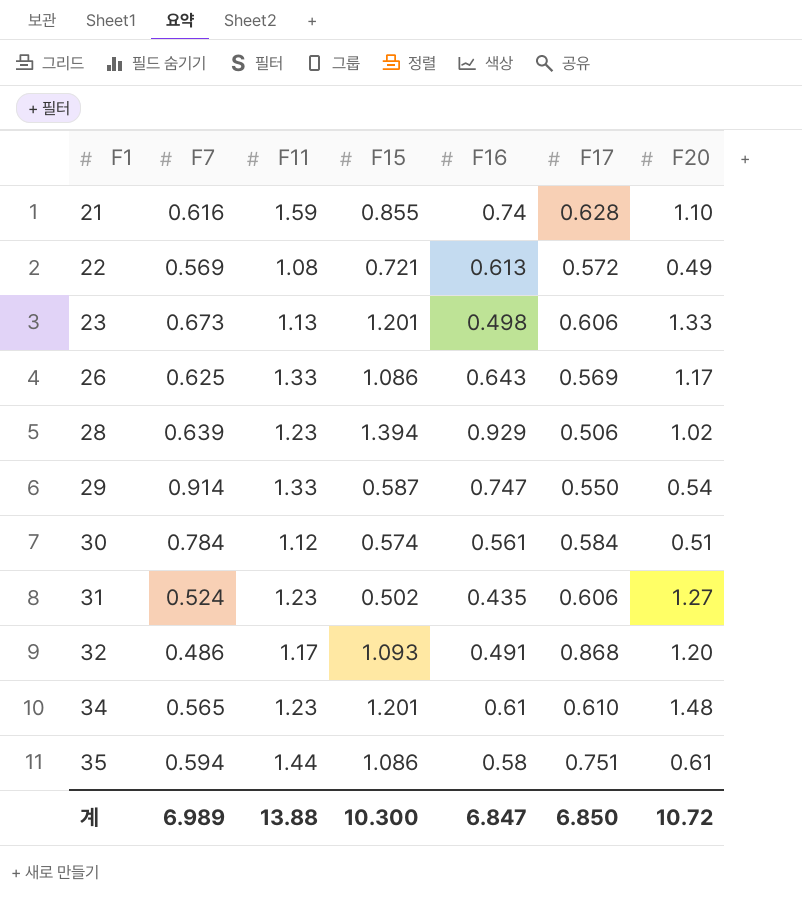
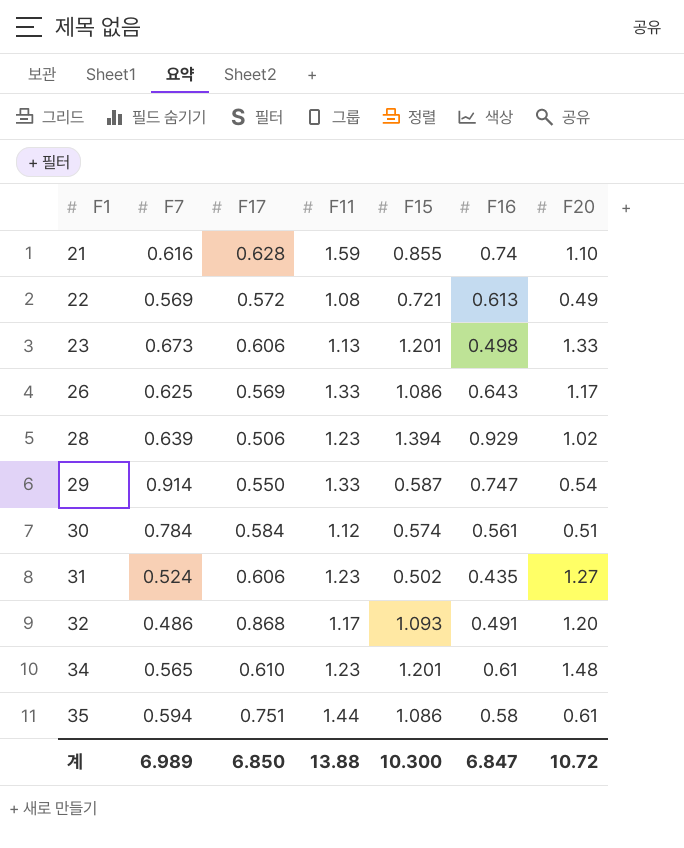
column F17 | position: 6 -> 3

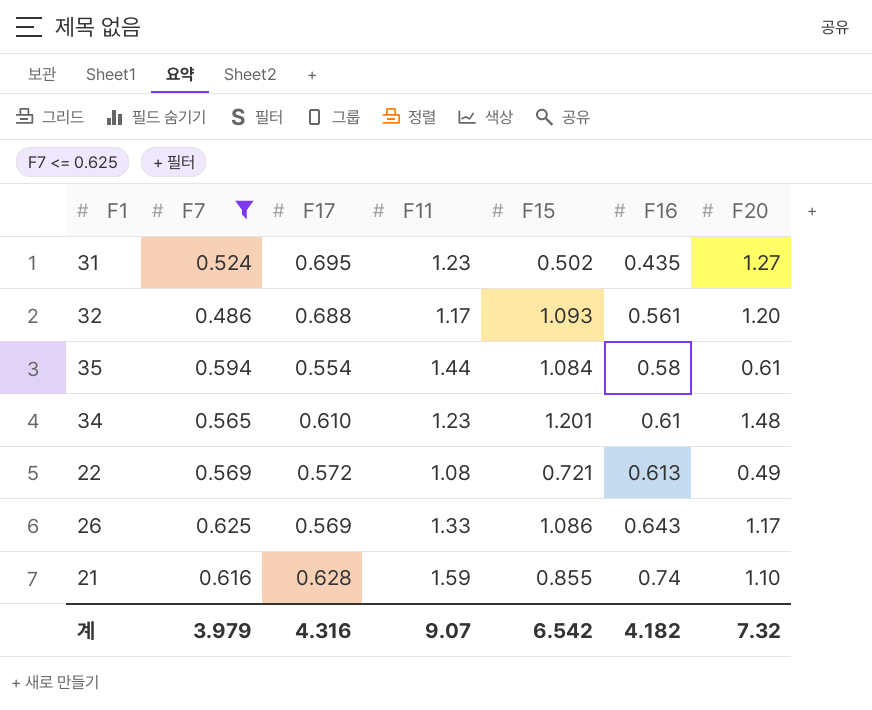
filter: none -> F7 <= 0.625
row order: F1 ascending -> F16 ascending
31 | F17: 0.606 -> 0.695
32 | F17: 0.868 -> 0.688
32 | F16: 0.491 -> 0.561
35 | F17: 0.751 -> 0.554
35 | F15: 1.086 -> 1.084
계 | F7: 6.989 -> 3.979
계 | F17: 6.850 -> 4.316
계 | F11: 13.88 -> 9.07
계 | F15: 10.300 -> 6.542
계 | F16: 6.847 -> 4.182
계 | F20: 10.72 -> 7.32

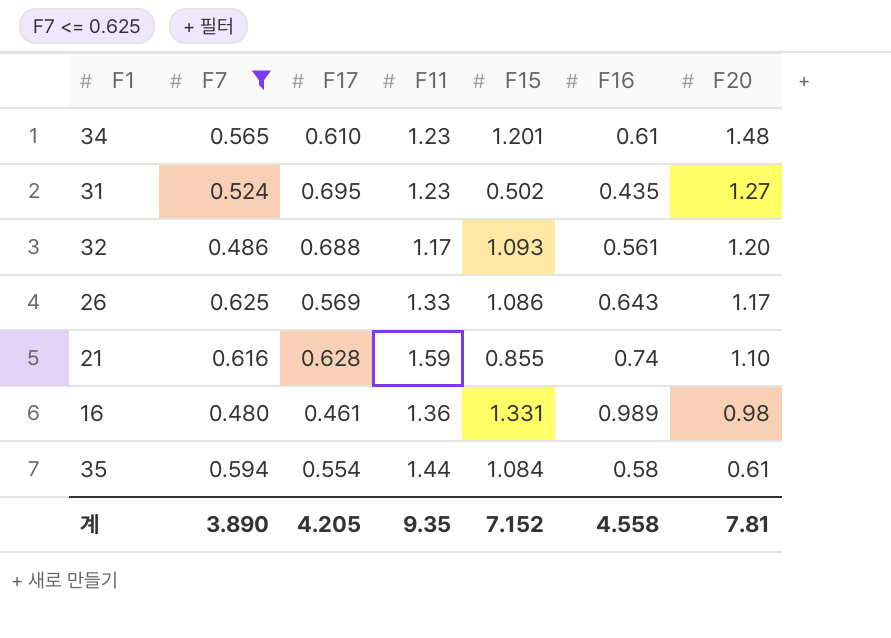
row order: F16 ascending -> F20 descending
row 22: 0.569 | 0.572 | 1.08 | 0.721 | 0.613 | 0.49 -> none
row 16: none -> 0.480 | 0.461 | 1.36 | 1.331 | 0.989 | 0.98
계 | F7: 3.979 -> 3.890
계 | F17: 4.316 -> 4.205
계 | F11: 9.07 -> 9.35
계 | F15: 6.542 -> 7.152
계 | F16: 4.182 -> 4.558
계 | F20: 7.32 -> 7.81

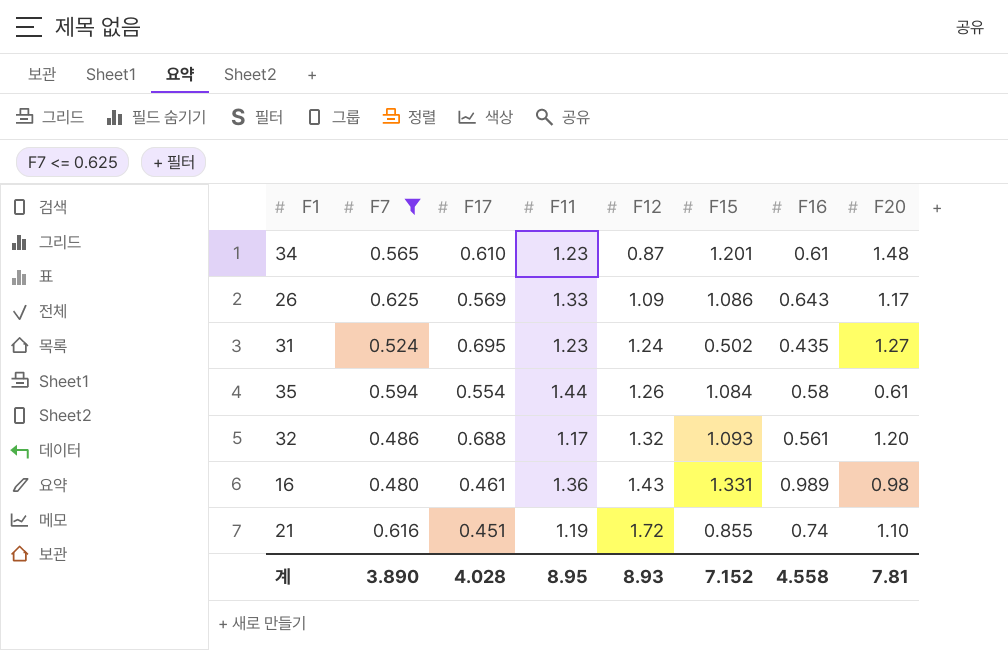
row order: F20 descending -> F12 ascending
column F12 | position: none -> 5
21 | F17: 0.628 -> 0.451
21 | F11: 1.59 -> 1.19
계 | F17: 4.205 -> 4.028
계 | F11: 9.35 -> 8.95

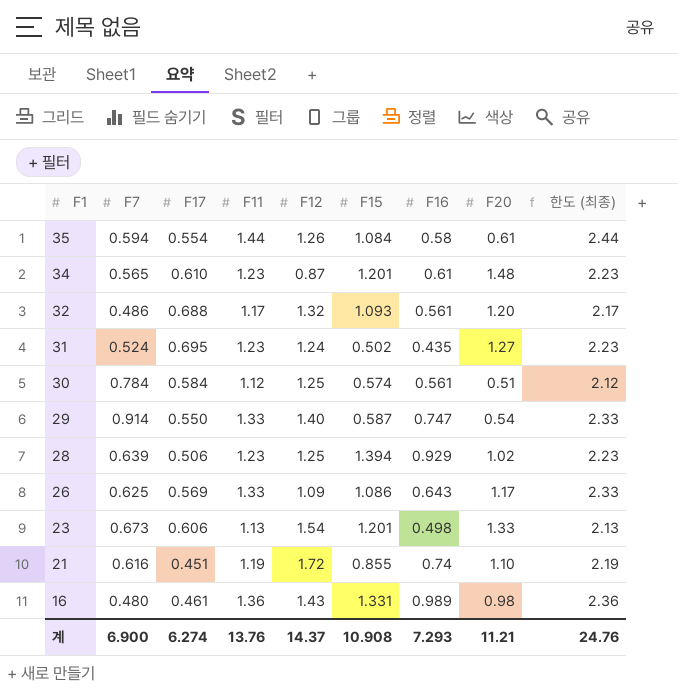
filter: F7 <= 0.625 -> none
row order: F12 ascending -> F1 descending
column 한도 (최종) | formula: none -> [F11] + 1
계 | F7: 3.890 -> 6.900
계 | F17: 4.028 -> 6.274
계 | F11: 8.95 -> 13.76
계 | F12: 8.93 -> 14.37
계 | F15: 7.152 -> 10.908
계 | F16: 4.558 -> 7.293
계 | F20: 7.81 -> 11.21

